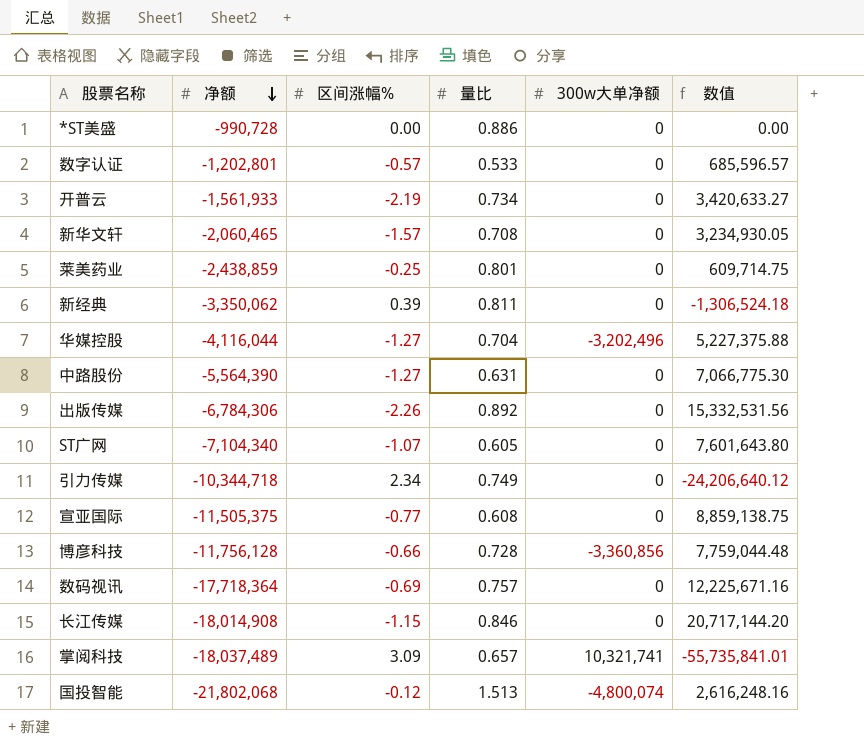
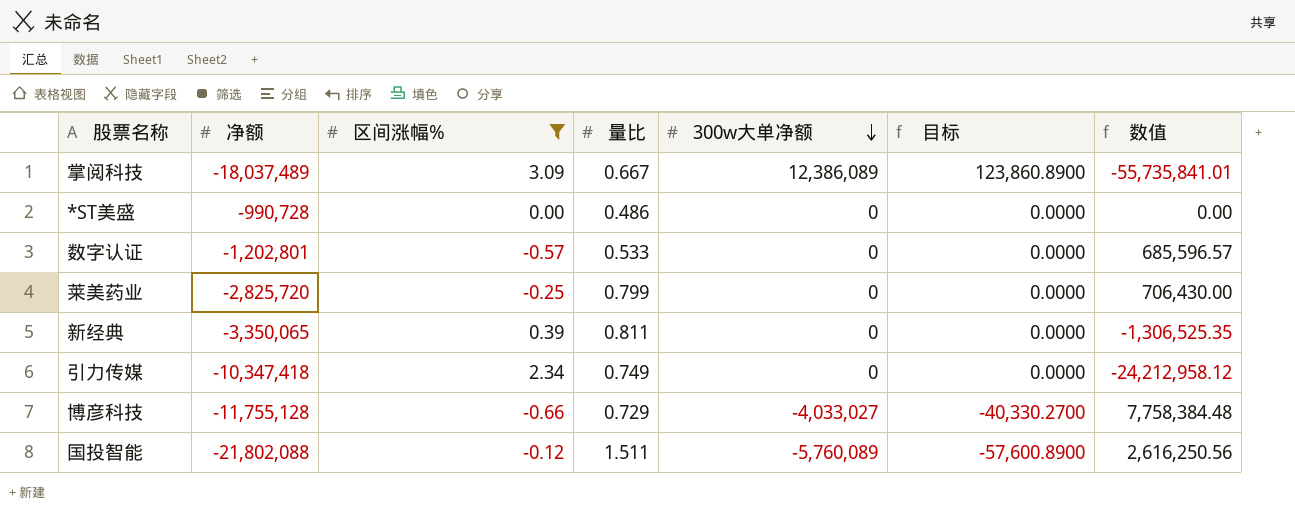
filter: none -> 区间涨幅% >= -0.66
row order: 净额 descending -> 300w大单净额 descending
column 目标 | formula: none -> [300w大单净额] * 0.01
掌阅科技 | 量比: 0.657 -> 0.667
掌阅科技 | 300w大单净额: 10,321,741 -> 12,386,089
*ST美盛 | 量比: 0.886 -> 0.486
莱美药业 | 净额: -2,438,859 -> -2,825,720
莱美药业 | 量比: 0.801 -> 0.799
莱美药业 | 数值: 609,714.75 -> 706,430.00
新经典 | 净额: -3,350,062 -> -3,350,065
新经典 | 数值: -1,306,524.18 -> -1,306,525.35
引力传媒 | 净额: -10,344,718 -> -10,347,418
引力传媒 | 数值: -24,206,640.12 -> -24,212,958.12
博彦科技 | 净额: -11,756,128 -> -11,755,128
博彦科技 | 量比: 0.728 -> 0.729
博彦科技 | 300w大单净额: -3,360,856 -> -4,033,027
博彦科技 | 数值: 7,759,044.48 -> 7,758,384.48
国投智能 | 净额: -21,802,068 -> -21,802,088
国投智能 | 量比: 1.513 -> 1.511
国投智能 | 300w大单净额: -4,800,074 -> -5,760,089
国投智能 | 数值: 2,616,248.16 -> 2,616,250.56

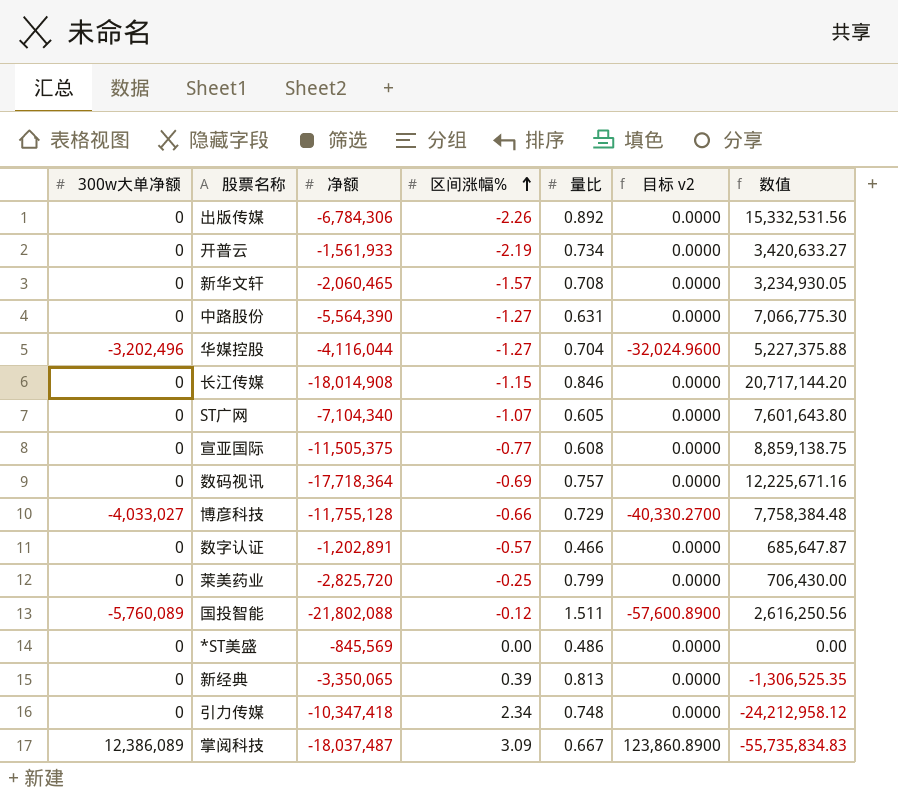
filter: 区间涨幅% >= -0.66 -> none
row order: 300w大单净额 descending -> 区间涨幅% ascending
column 300w大单净额 | position: 5 -> 1
column name: 目标 -> 目标 v2
数字认证 | 净额: -1,202,801 -> -1,202,891
数字认证 | 量比: 0.533 -> 0.466
数字认证 | 数值: 685,596.57 -> 685,647.87
*ST美盛 | 净额: -990,728 -> -845,569
新经典 | 量比: 0.811 -> 0.813
引力传媒 | 量比: 0.749 -> 0.748
掌阅科技 | 净额: -18,037,489 -> -18,037,487
掌阅科技 | 数值: -55,735,841.01 -> -55,735,834.83

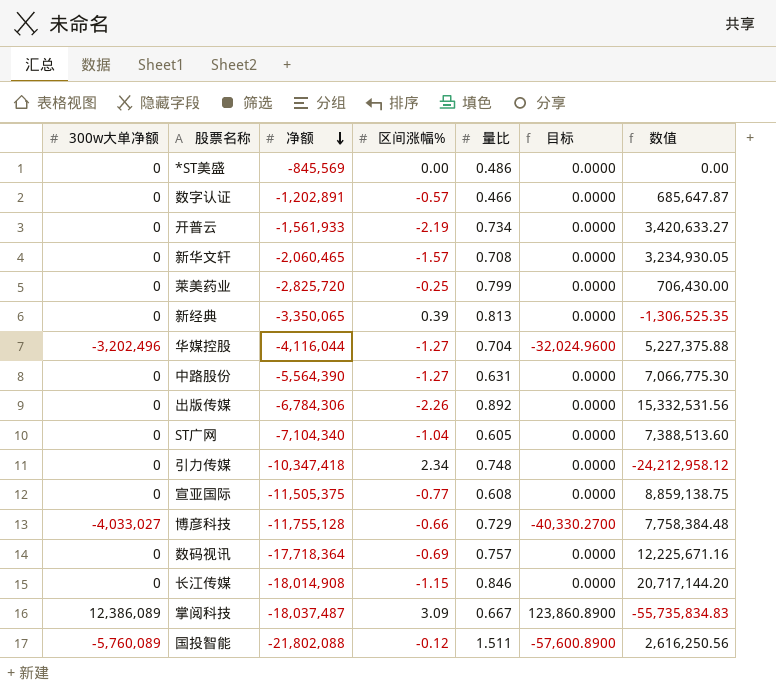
row order: 区间涨幅% ascending -> 净额 descending
column name: 目标 v2 -> 目标
ST广网 | 区间涨幅%: -1.07 -> -1.04
ST广网 | 数值: 7,601,643.80 -> 7,388,513.60

